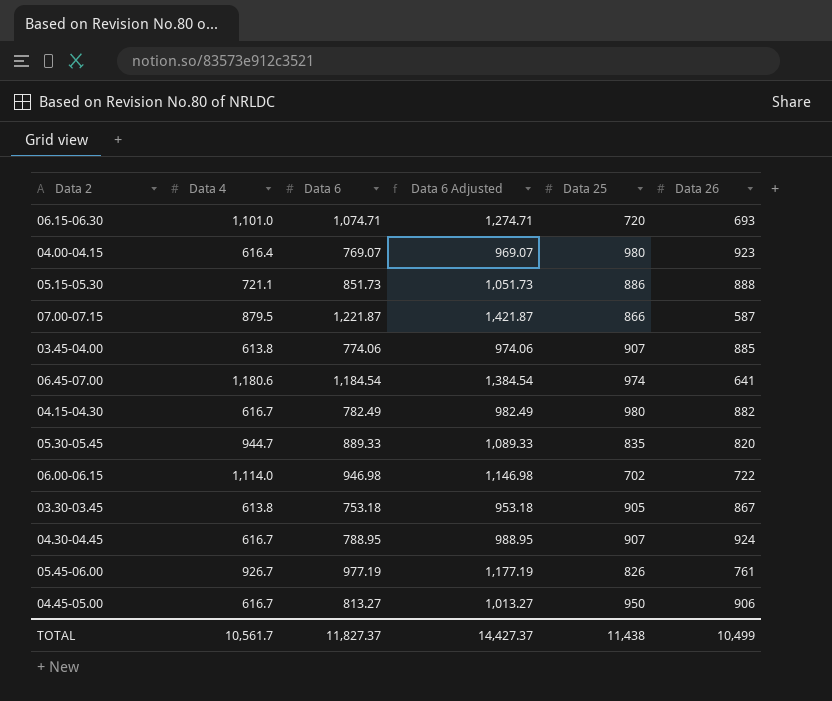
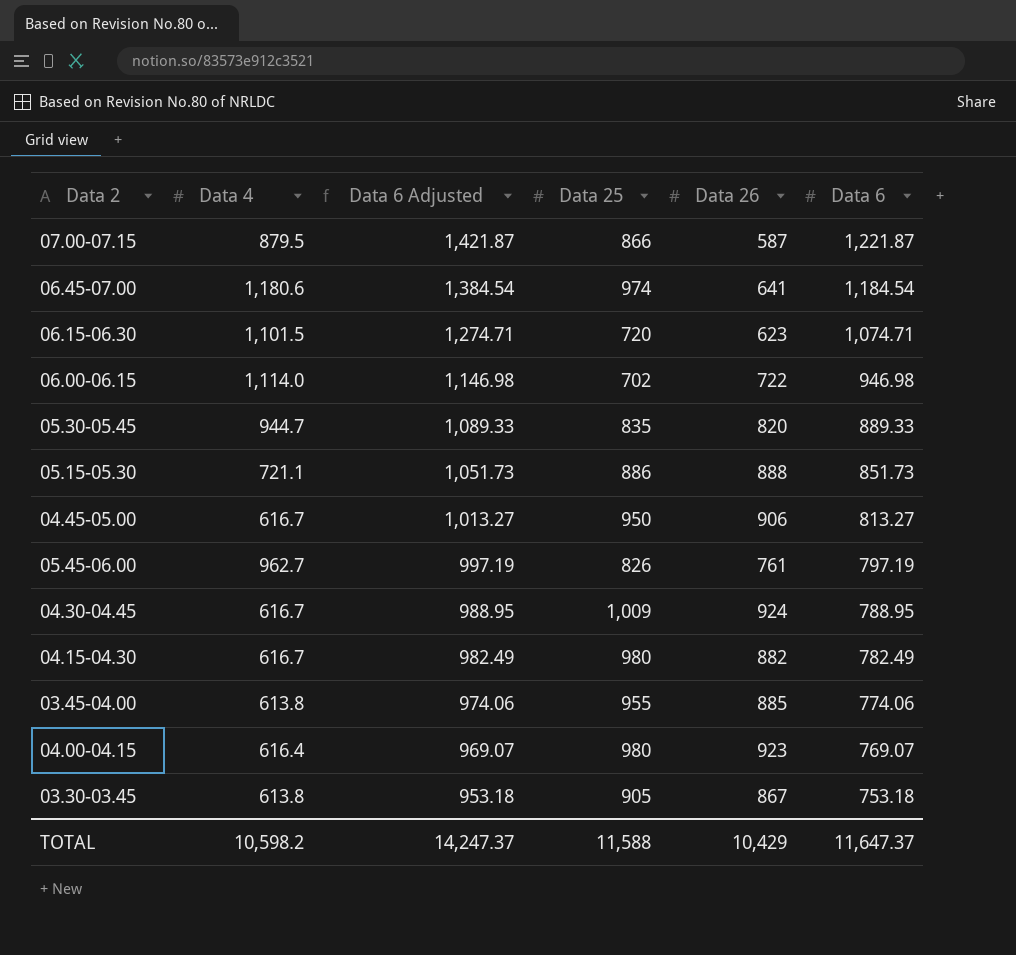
row order: none -> Data 6 Adjusted descending
column Data 6 | position: 3 -> 6
06.15-06.30 | Data 4: 1,101.0 -> 1,101.5
06.15-06.30 | Data 26: 693 -> 623
05.45-06.00 | Data 4: 926.7 -> 962.7
05.45-06.00 | Data 6 Adjusted: 1,177.19 -> 997.19
05.45-06.00 | Data 6: 977.19 -> 797.19
04.30-04.45 | Data 25: 907 -> 1,009
03.45-04.00 | Data 25: 907 -> 955
TOTAL | Data 4: 10,561.7 -> 10,598.2
TOTAL | Data 6 Adjusted: 14,427.37 -> 14,247.37
TOTAL | Data 25: 11,438 -> 11,588
TOTAL | Data 26: 10,499 -> 10,429
TOTAL | Data 6: 11,827.37 -> 11,647.37

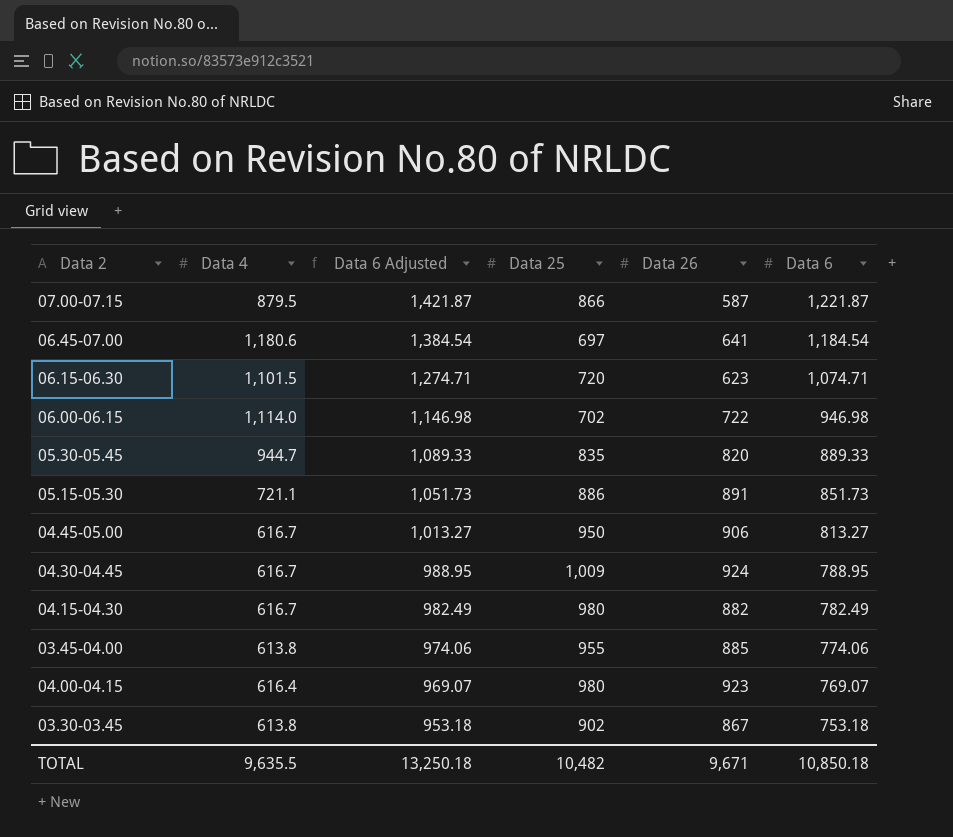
row 05.45-06.00: 962.7 | 997.19 | 826 | 761 | 797.19 -> none
06.45-07.00 | Data 25: 974 -> 697
05.15-05.30 | Data 26: 888 -> 891
03.30-03.45 | Data 25: 905 -> 902
TOTAL | Data 4: 10,598.2 -> 9,635.5
TOTAL | Data 6 Adjusted: 14,247.37 -> 13,250.18
TOTAL | Data 25: 11,588 -> 10,482
TOTAL | Data 26: 10,429 -> 9,671
TOTAL | Data 6: 11,647.37 -> 10,850.18

